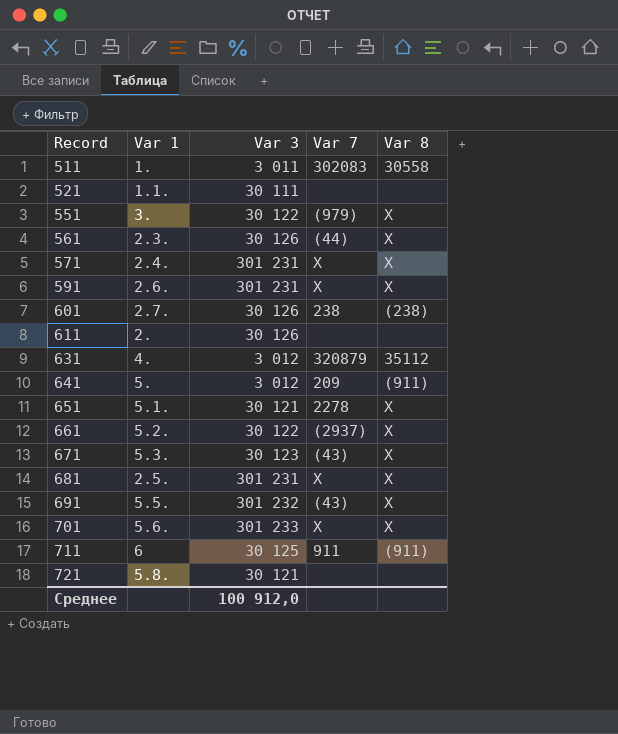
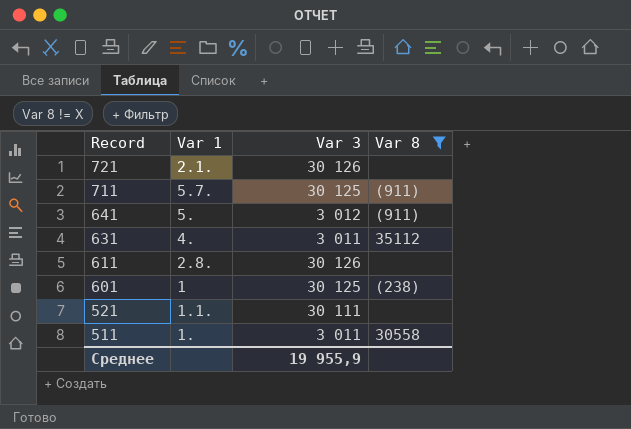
filter: none -> Var 8 != Х
row order: Record ascending -> Record descending
column Var 7 | position: 4 -> none
721 | Var 1: 5.8. -> 2.1.
721 | Var 3: 30 121 -> 30 126
711 | Var 1: 6 -> 5.7.
631 | Var 3: 3 012 -> 3 011
611 | Var 1: 2. -> 2.8.
601 | Var 1: 2.7. -> 1
601 | Var 3: 30 126 -> 30 125
Среднее | Var 3: 100 912,0 -> 19 955,9

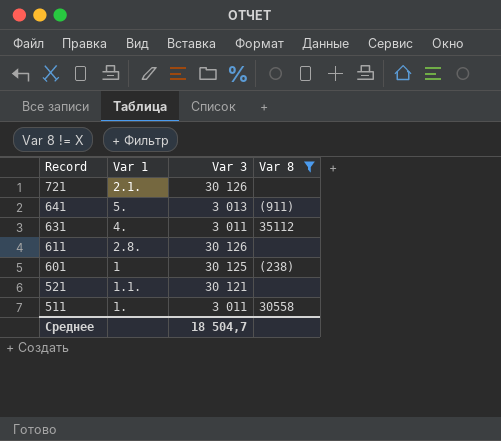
row 711: 5.7. | 30 125 | (911) -> none
641 | Var 3: 3 012 -> 3 013
521 | Var 3: 30 111 -> 30 121
Среднее | Var 3: 19 955,9 -> 18 504,7

